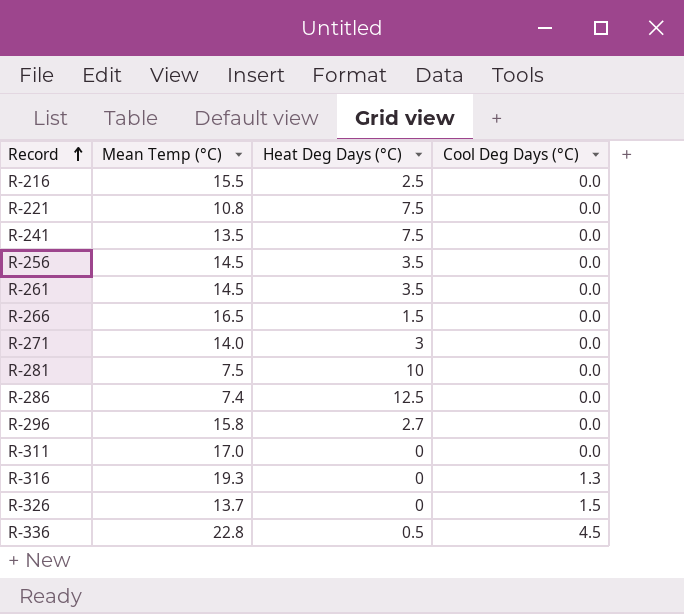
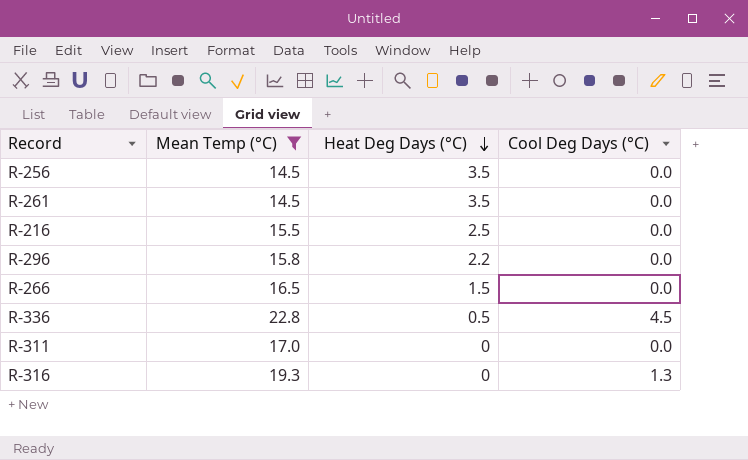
filter: none -> Mean Temp (°C) >= 14.5
row order: Record ascending -> Heat Deg Days (°C) descending
R-296 | Heat Deg Days (°C): 2.7 -> 2.2

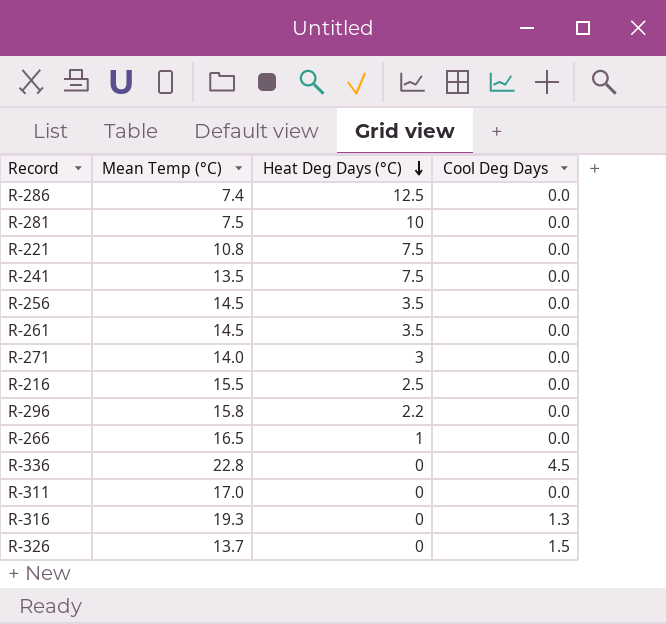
filter: Mean Temp (°C) >= 14.5 -> none
column name: Cool Deg Days (°C) -> Cool Deg Days
R-266 | Heat Deg Days (°C): 1.5 -> 1
R-336 | Heat Deg Days (°C): 0.5 -> 0

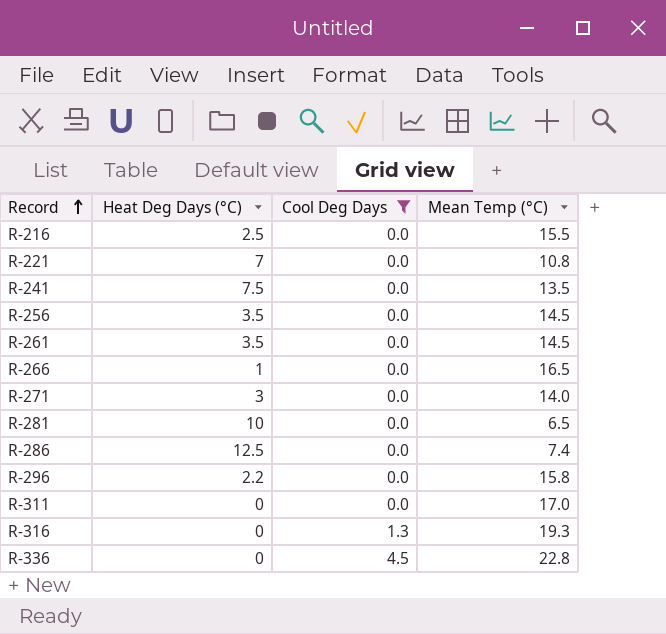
filter: none -> Cool Deg Days != 1.5
row order: Heat Deg Days (°C) descending -> Record ascending
column Mean Temp (°C) | position: 2 -> 4
R-221 | Heat Deg Days (°C): 7.5 -> 7
R-281 | Mean Temp (°C): 7.5 -> 6.5

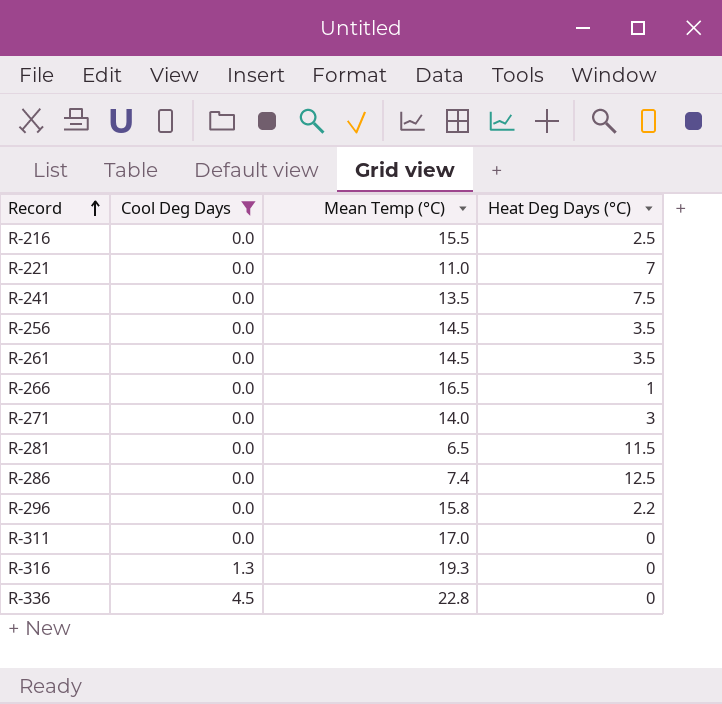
column Heat Deg Days (°C) | position: 2 -> 4
R-221 | Mean Temp (°C): 10.8 -> 11.0
R-281 | Heat Deg Days (°C): 10 -> 11.5

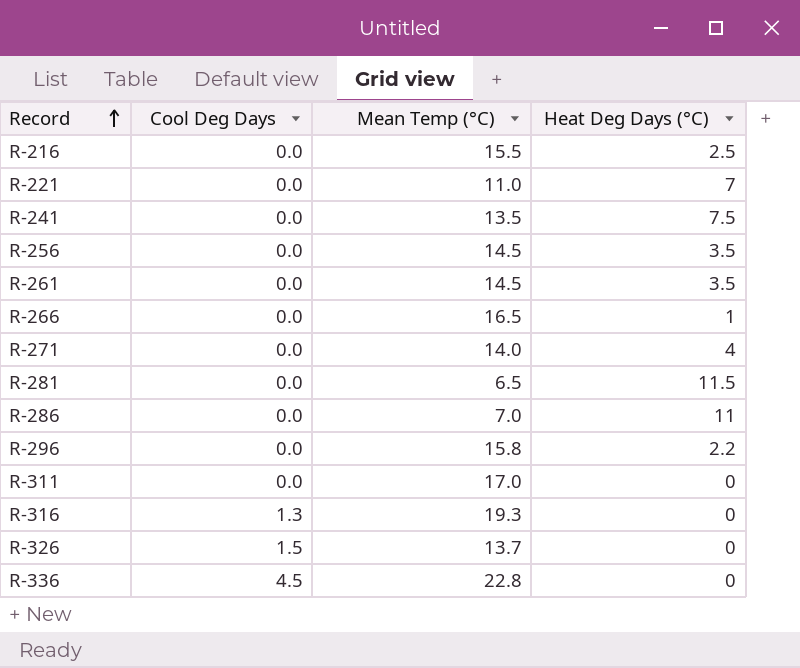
filter: Cool Deg Days != 1.5 -> none
R-271 | Heat Deg Days (°C): 3 -> 4
R-286 | Mean Temp (°C): 7.4 -> 7.0
R-286 | Heat Deg Days (°C): 12.5 -> 11

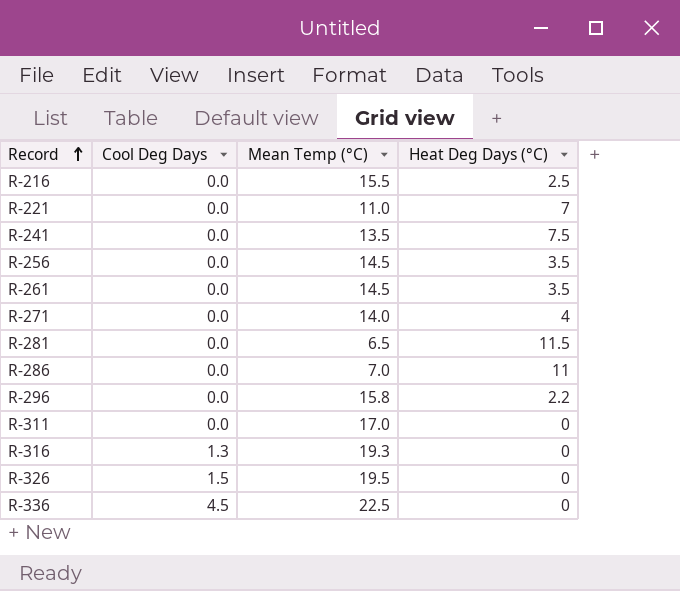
row R-266: 0.0 | 16.5 | 1 -> none
R-326 | Mean Temp (°C): 13.7 -> 19.5
R-336 | Mean Temp (°C): 22.8 -> 22.5

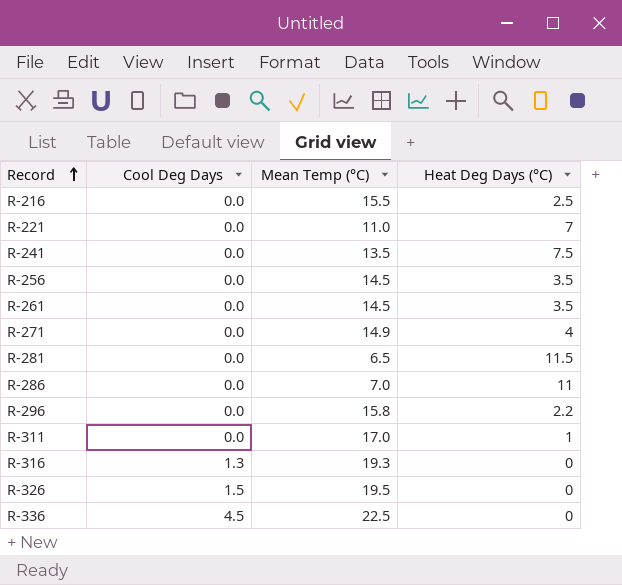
R-271 | Mean Temp (°C): 14.0 -> 14.9
R-311 | Heat Deg Days (°C): 0 -> 1

